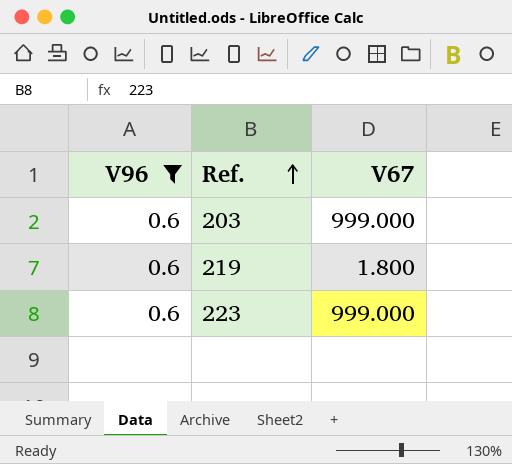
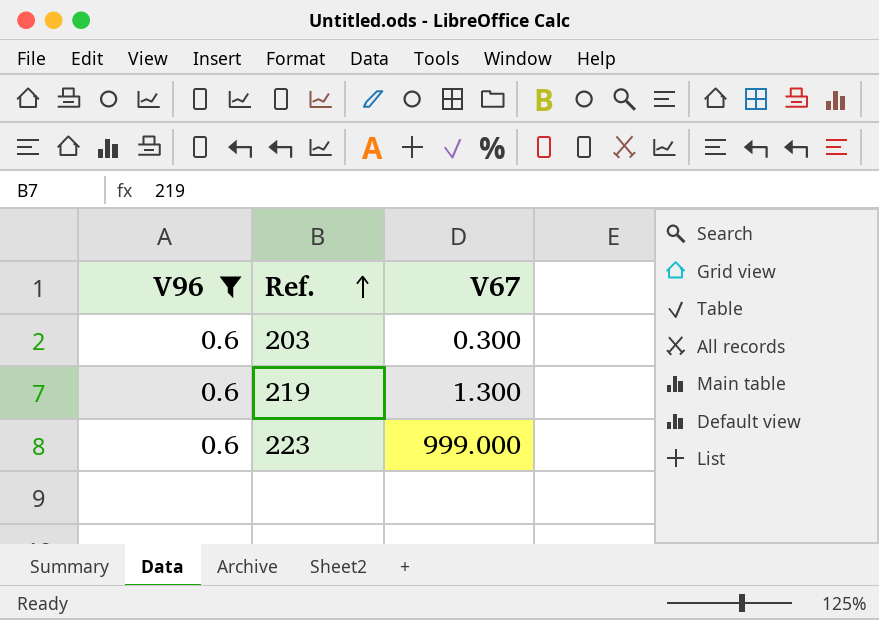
203 | V67: 999.000 -> 0.300
219 | V67: 1.800 -> 1.300

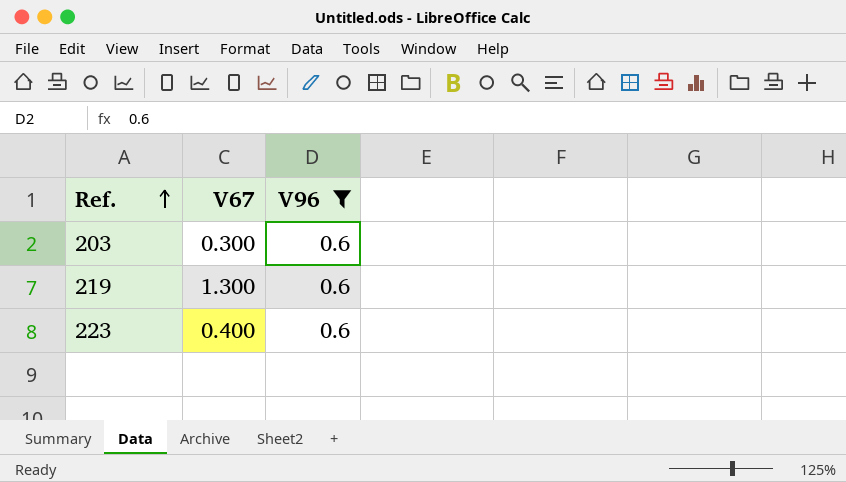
column V96 | position: 1 -> 3
223 | V67: 999.000 -> 0.400

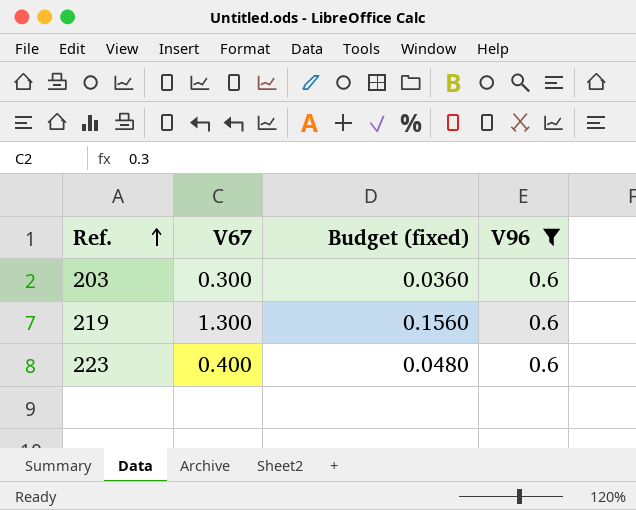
column Budget (fixed) | formula: none -> [V67] * 0.12

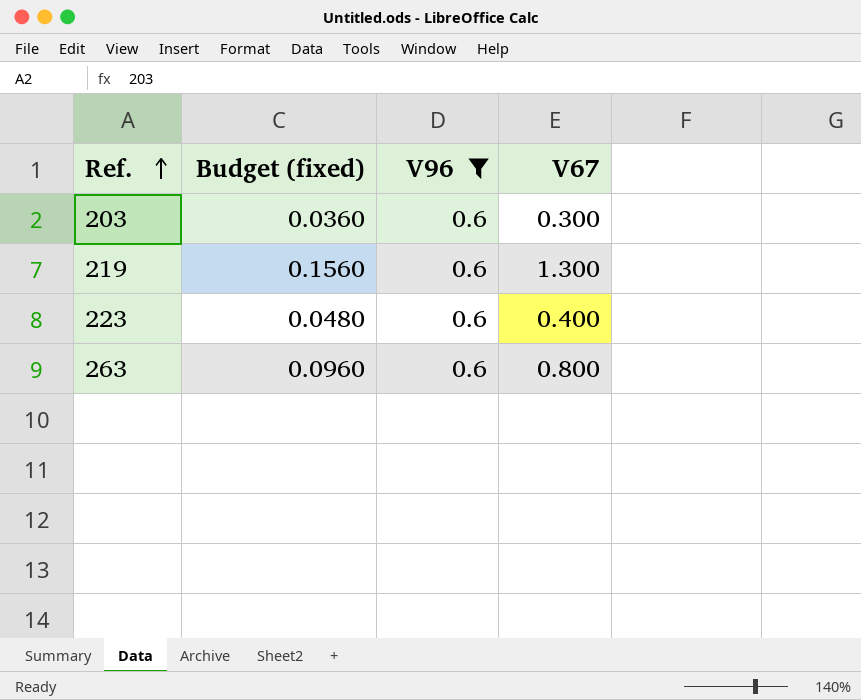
column V67 | position: 2 -> 4
row 263: none -> 0.0960 | 0.6 | 0.800

